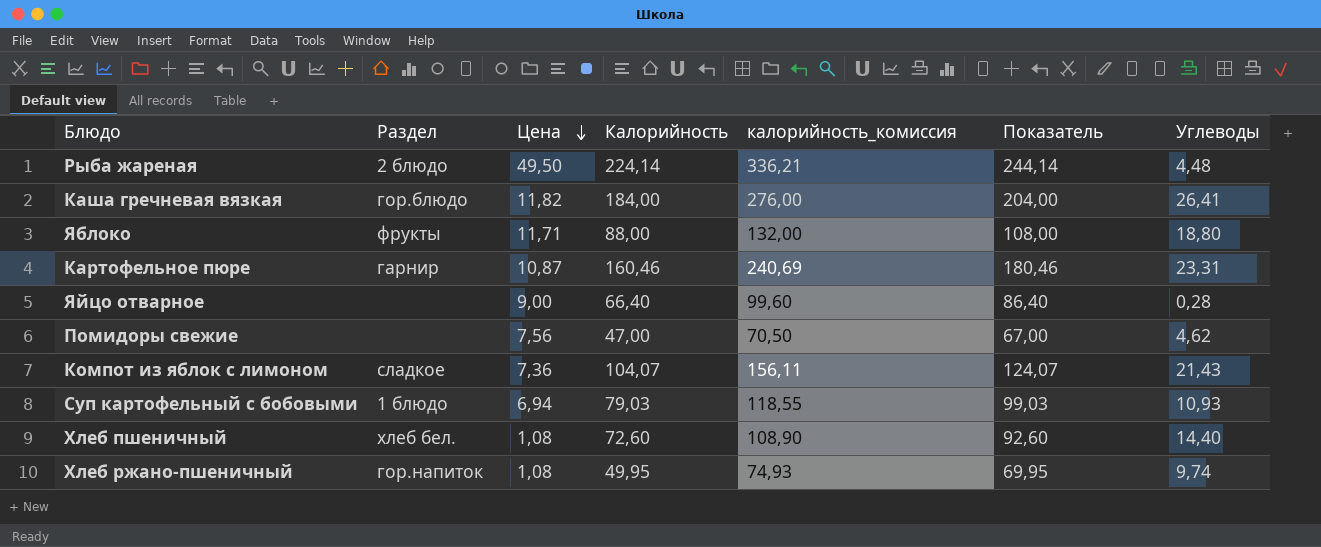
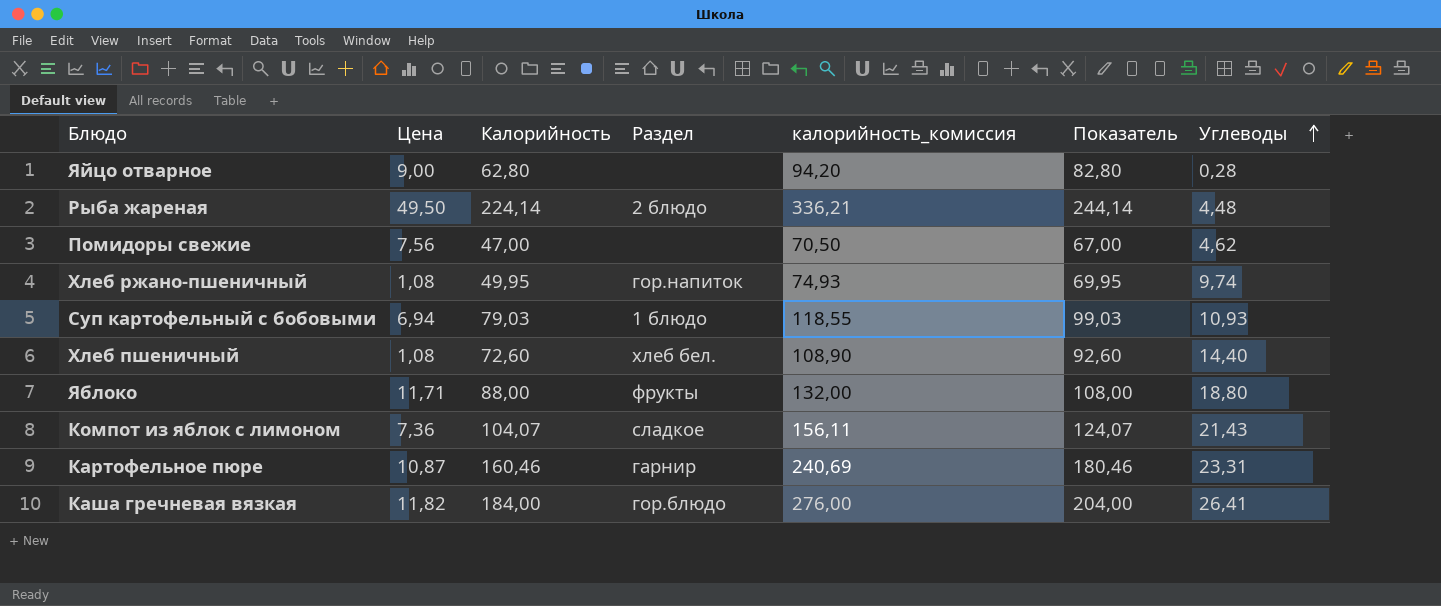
row order: Цена descending -> Углеводы ascending
column Раздел | position: 2 -> 4
Яйцо отварное | Калорийность: 66,40 -> 62,80
Яйцо отварное | калорийность_комиссия: 99,60 -> 94,20
Яйцо отварное | Показатель: 86,40 -> 82,80

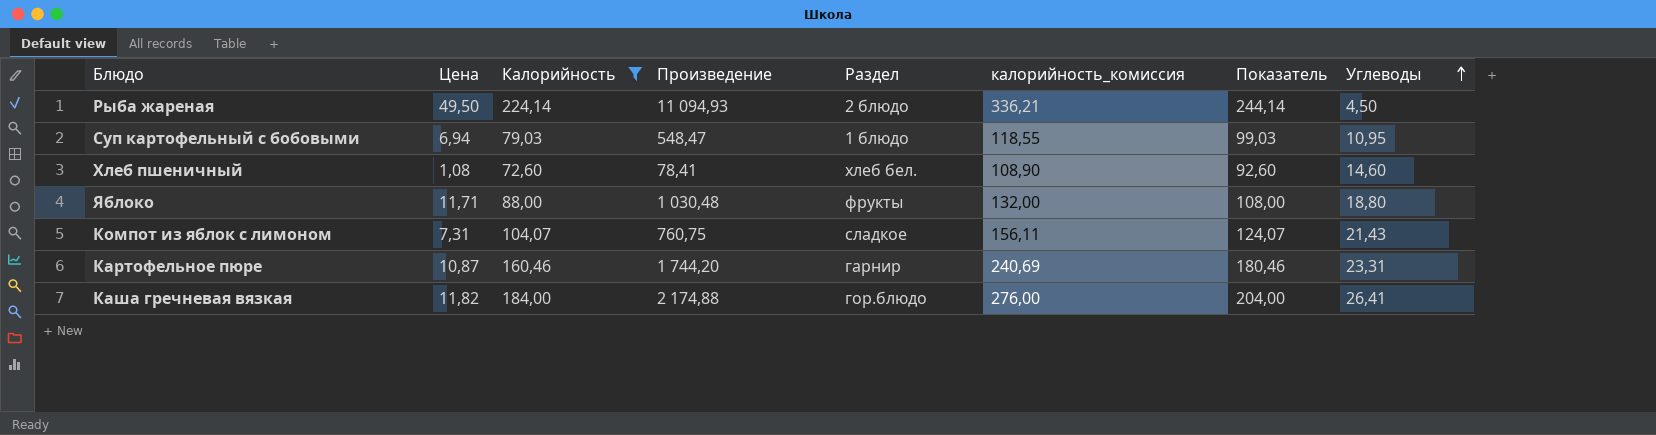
filter: none -> Калорийность >= 72,60
column Произведение | formula: none -> [Цена] * [Калорийность]
Рыба жареная | Углеводы: 4,48 -> 4,50
Суп картофельный с бобовыми | Углеводы: 10,93 -> 10,95
Хлеб пшеничный | Углеводы: 14,40 -> 14,60
Компот из яблок с лимоном | Цена: 7,36 -> 7,31

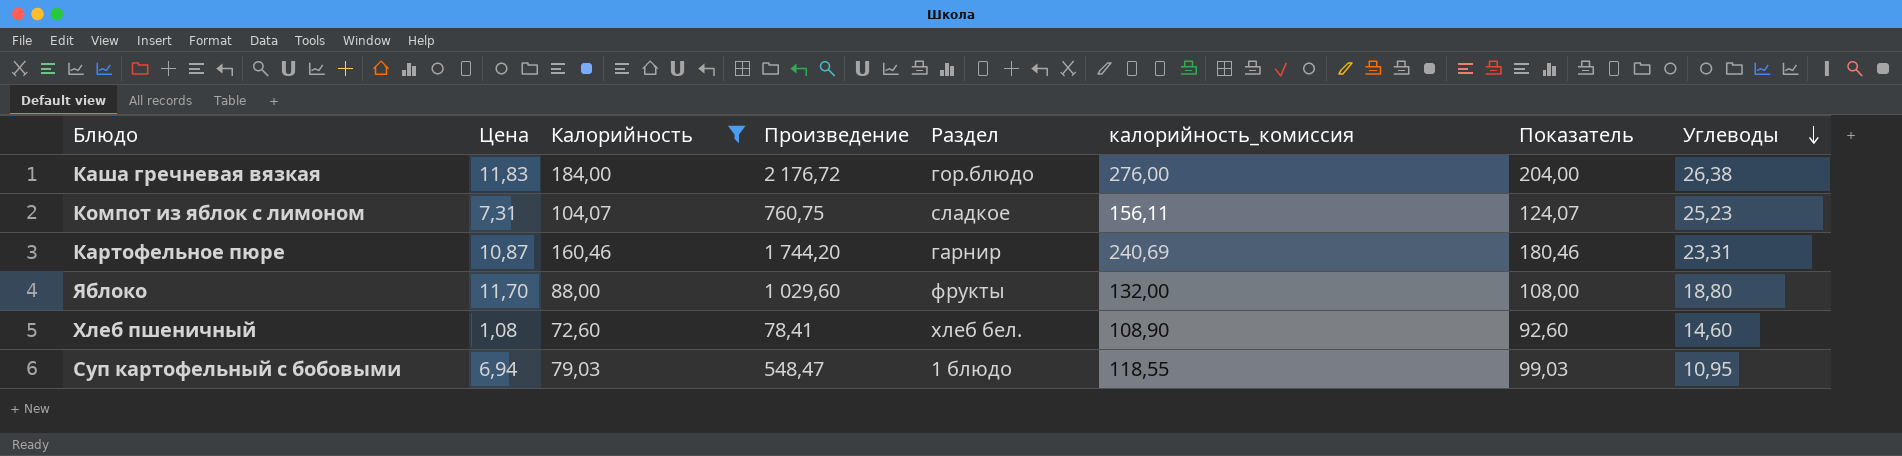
row order: Углеводы ascending -> Углеводы descending
row Рыба жареная: 49,50 | 224,14 | 11 094,93 | 2 блюдо | 336,21 | 244,14 | 4,50 -> none
Каша гречневая вязкая | Цена: 11,82 -> 11,83
Каша гречневая вязкая | Произведение: 2 174,88 -> 2 176,72
Каша гречневая вязкая | Углеводы: 26,41 -> 26,38
Компот из яблок с лимоном | Углеводы: 21,43 -> 25,23
Яблоко | Цена: 11,71 -> 11,70
Яблоко | Произведение: 1 030,48 -> 1 029,60

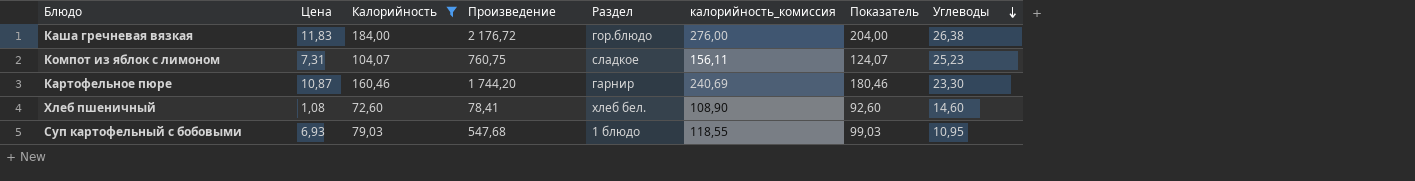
row Яблоко: 11,70 | 88,00 | 1 029,60 | фрукты | 132,00 | 108,00 | 18,80 -> none
Картофельное пюре | Углеводы: 23,31 -> 23,30
Суп картофельный с бобовыми | Цена: 6,94 -> 6,93
Суп картофельный с бобовыми | Произведение: 548,47 -> 547,68

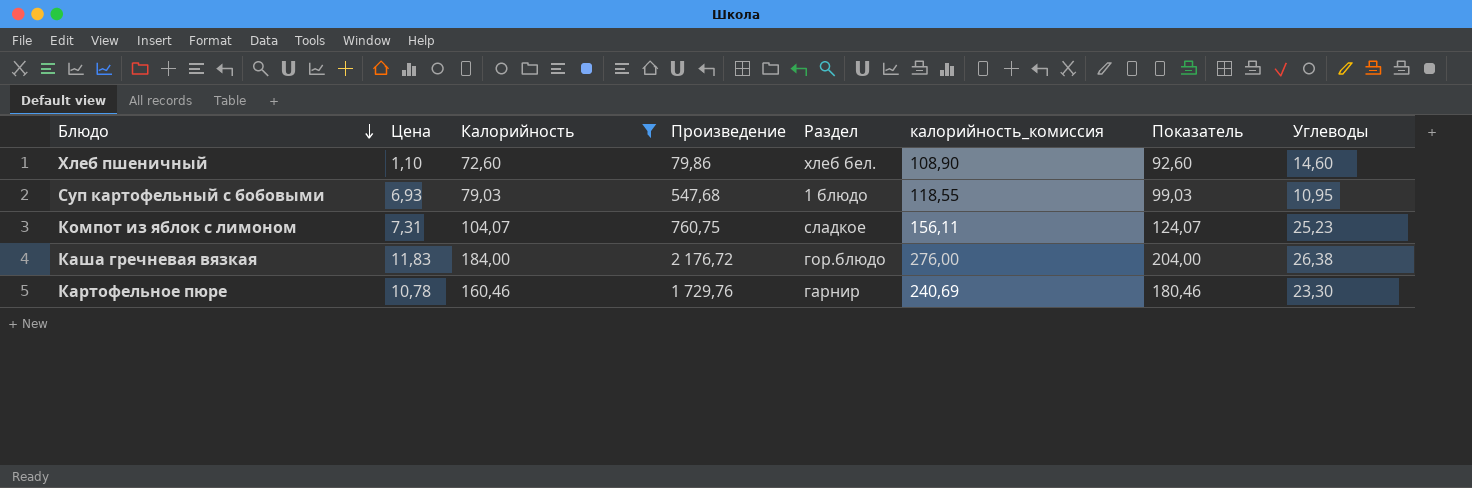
row order: Углеводы descending -> Блюдо descending
Хлеб пшеничный | Цена: 1,08 -> 1,10
Хлеб пшеничный | Произведение: 78,41 -> 79,86
Картофельное пюре | Цена: 10,87 -> 10,78
Картофельное пюре | Произведение: 1 744,20 -> 1 729,76

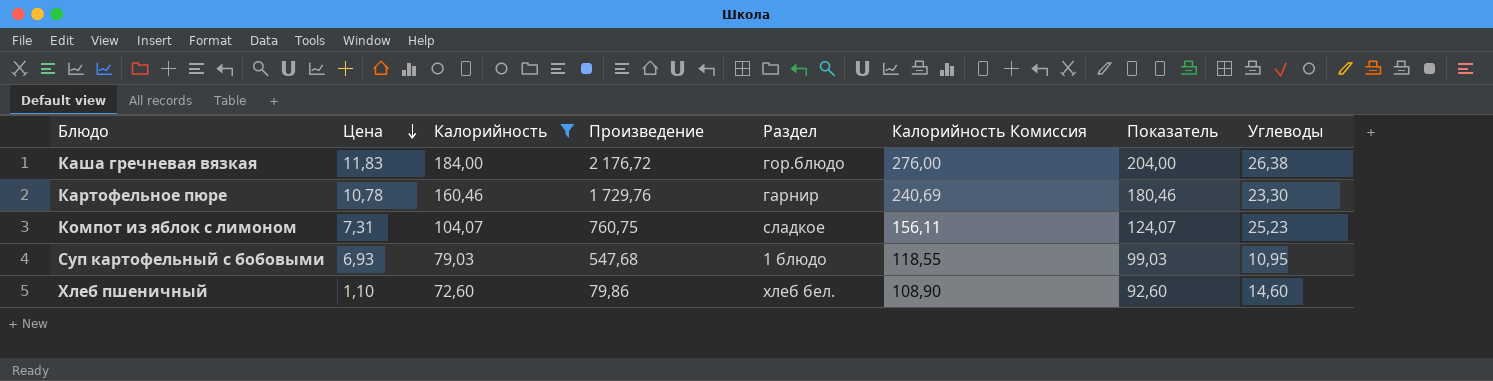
row order: Блюдо descending -> Цена descending
column name: калорийность_комиссия -> Калорийность Комиссия

